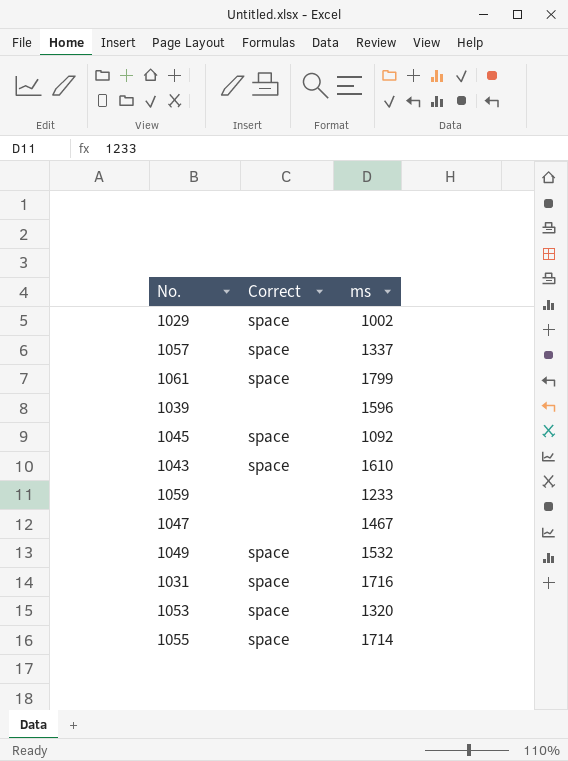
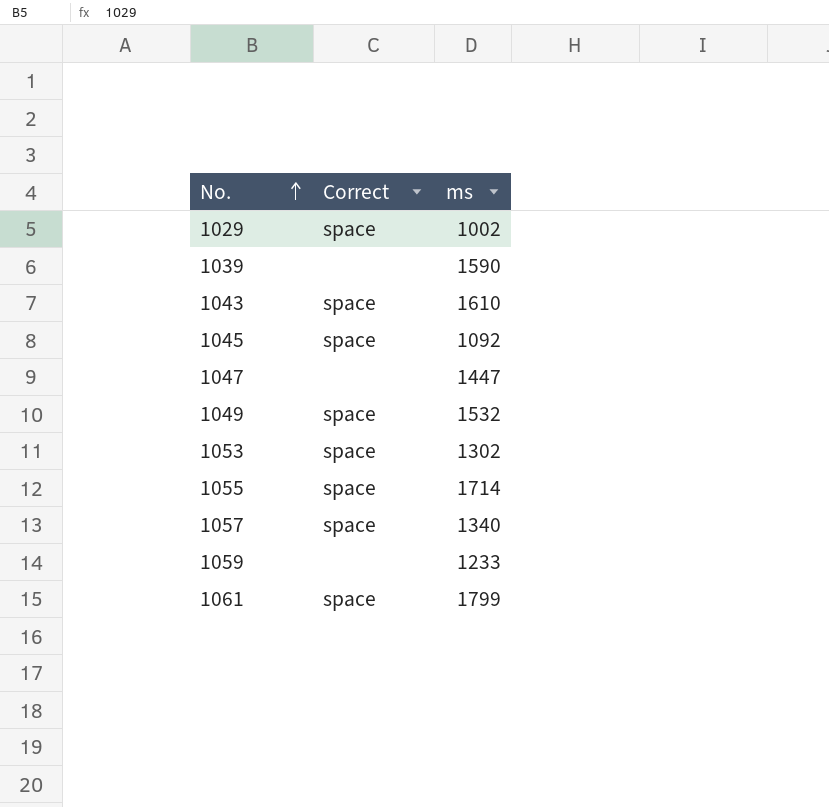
row order: none -> No. ascending
row 1031: space | 1716 -> none
1039 | ms: 1596 -> 1590
1047 | ms: 1467 -> 1447
1053 | ms: 1320 -> 1302
1057 | ms: 1337 -> 1340

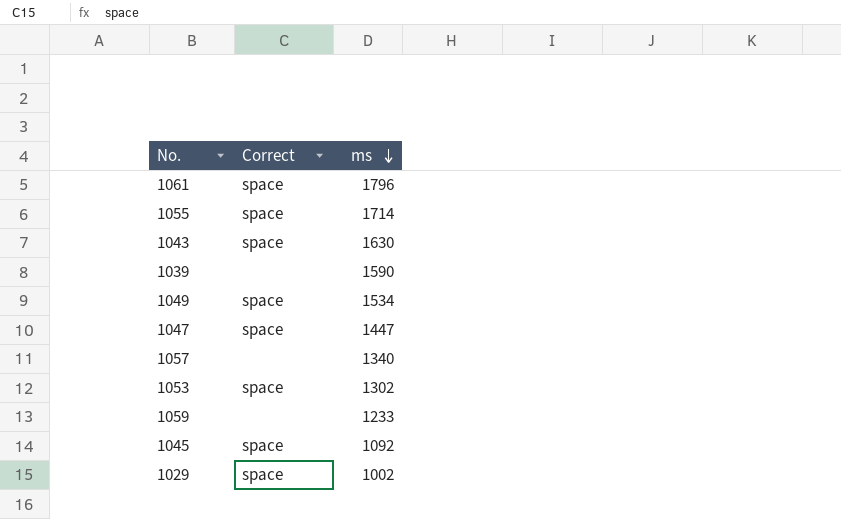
row order: No. ascending -> ms descending
1061 | ms: 1799 -> 1796
1043 | ms: 1610 -> 1630
1049 | ms: 1532 -> 1534
1047 | Correct: none -> space
1057 | Correct: space -> none

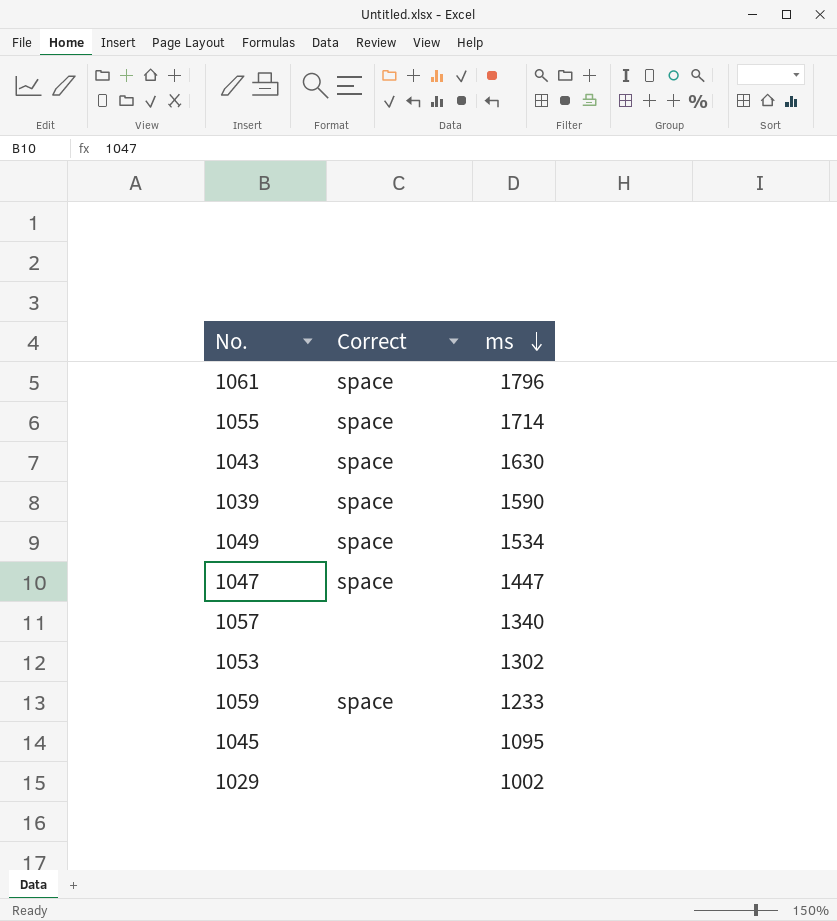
1039 | Correct: none -> space
1053 | Correct: space -> none
1059 | Correct: none -> space
1045 | Correct: space -> none
1045 | ms: 1092 -> 1095
1029 | Correct: space -> none

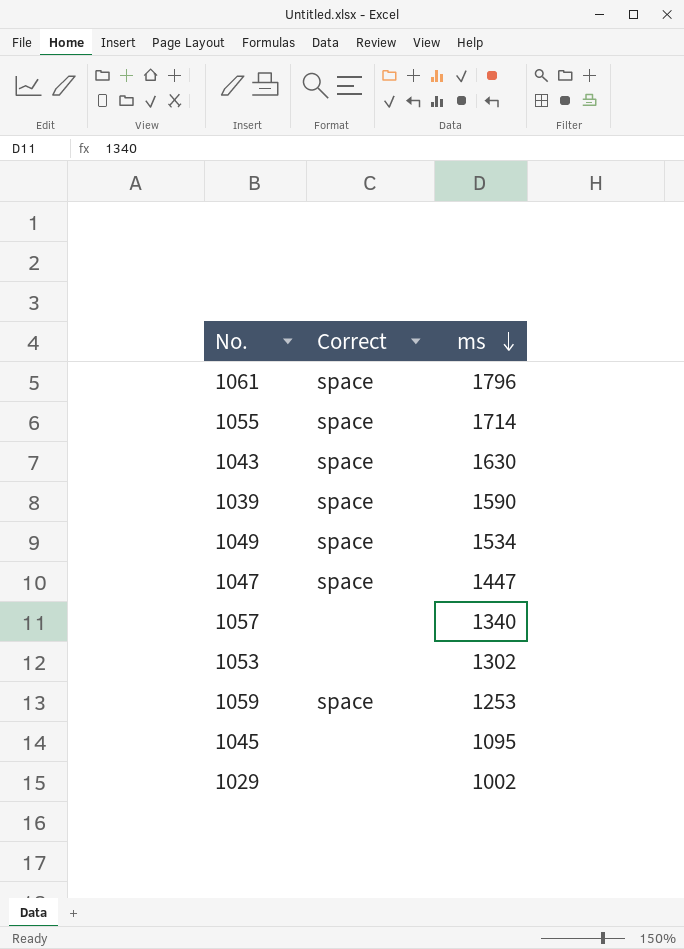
1059 | ms: 1233 -> 1253

